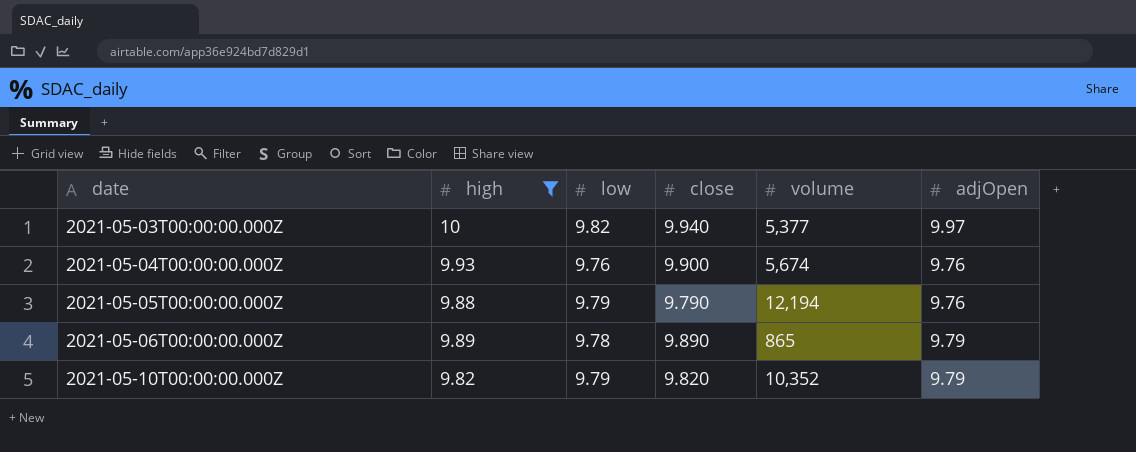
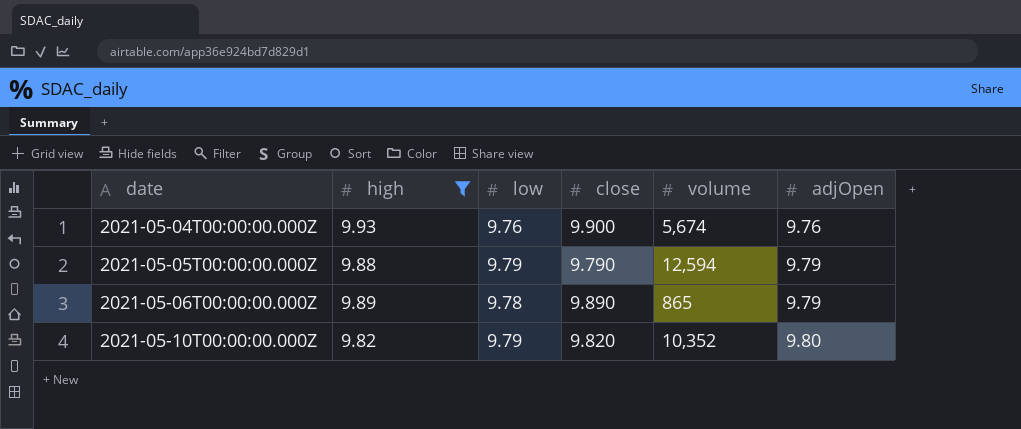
row 2021-05-03T00:00:00.000Z: 10 | 9.82 | 9.940 | 5,377 | 9.97 -> none
2021-05-05T00:00:00.000Z | volume: 12,194 -> 12,594
2021-05-05T00:00:00.000Z | adjOpen: 9.76 -> 9.79
2021-05-10T00:00:00.000Z | adjOpen: 9.79 -> 9.80

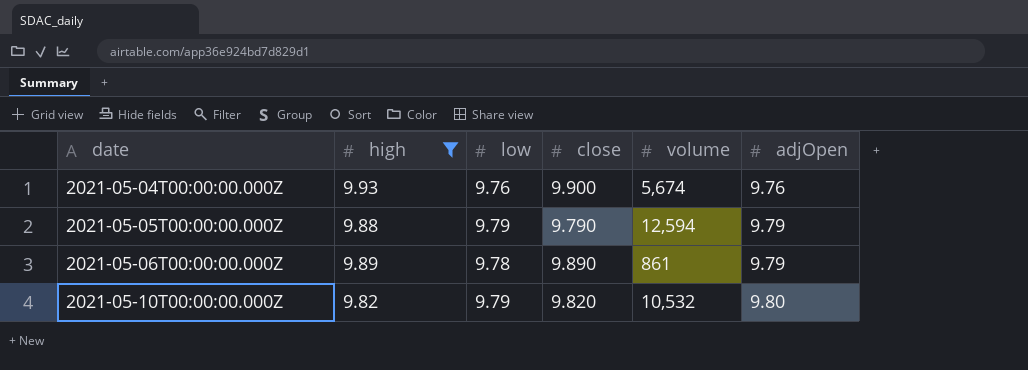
2021-05-06T00:00:00.000Z | volume: 865 -> 861
2021-05-10T00:00:00.000Z | volume: 10,352 -> 10,532

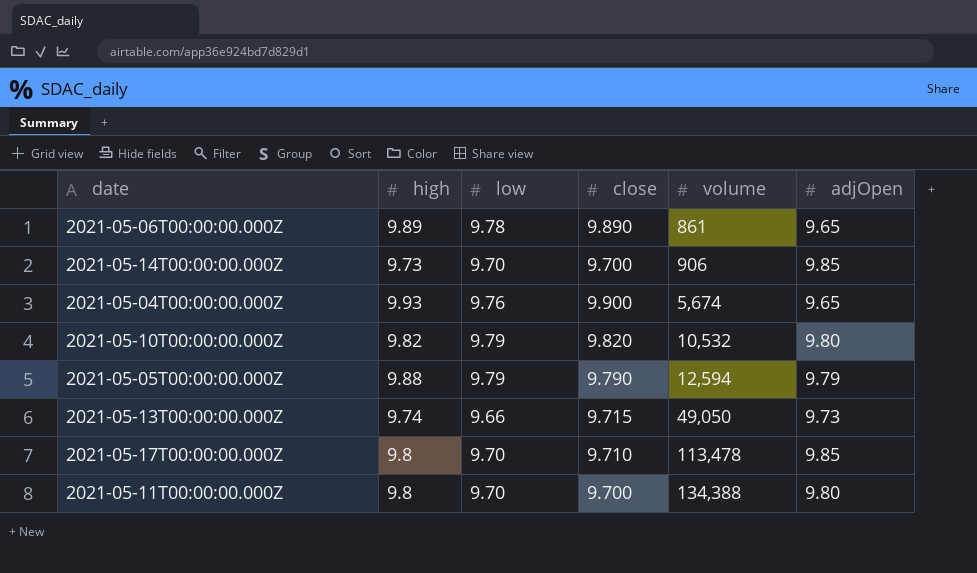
filter: high >= 9.82 -> none
row order: date ascending -> volume ascending
2021-05-06T00:00:00.000Z | adjOpen: 9.79 -> 9.65
2021-05-04T00:00:00.000Z | adjOpen: 9.76 -> 9.65

